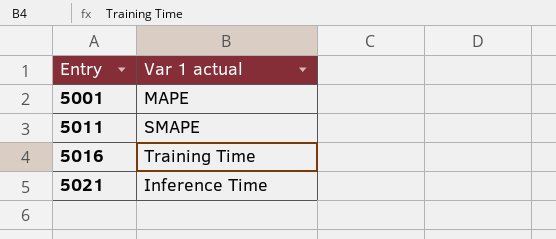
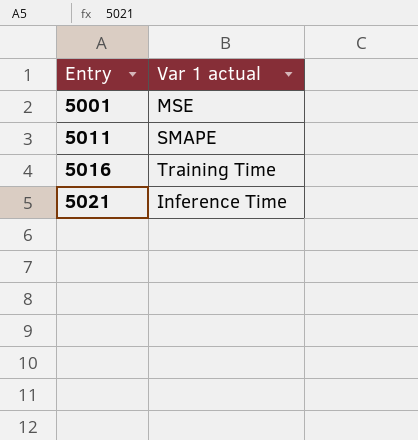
5001 | Var 1 actual: MAPE -> MSE

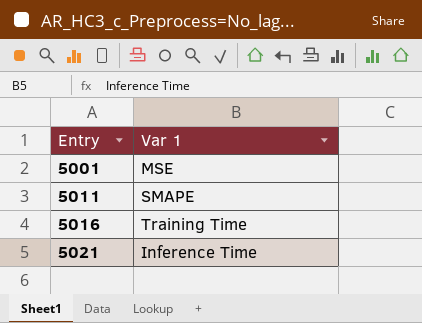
column name: Var 1 actual -> Var 1

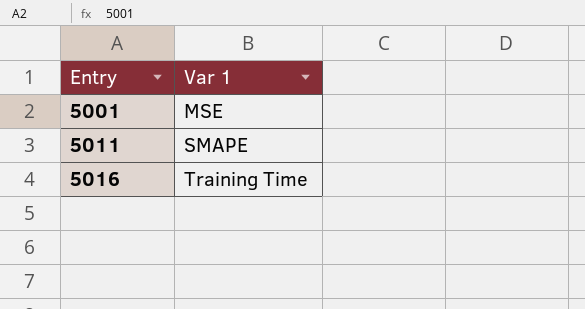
row 5021: Inference Time -> none

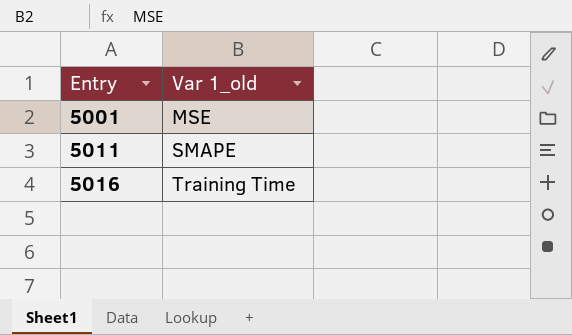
column name: Var 1 -> Var 1_old

